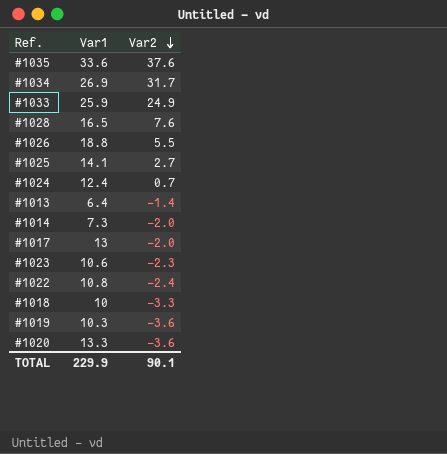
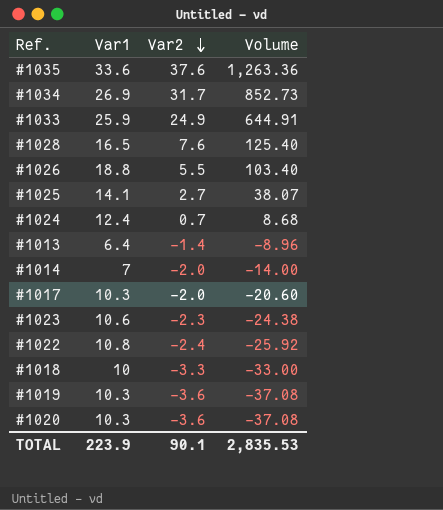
column Volume | formula: none -> [Var1] * [Var2]
#1014 | Var1: 7.3 -> 7
#1017 | Var1: 13 -> 10.3
#1020 | Var1: 13.3 -> 10.3
TOTAL | Var1: 229.9 -> 223.9

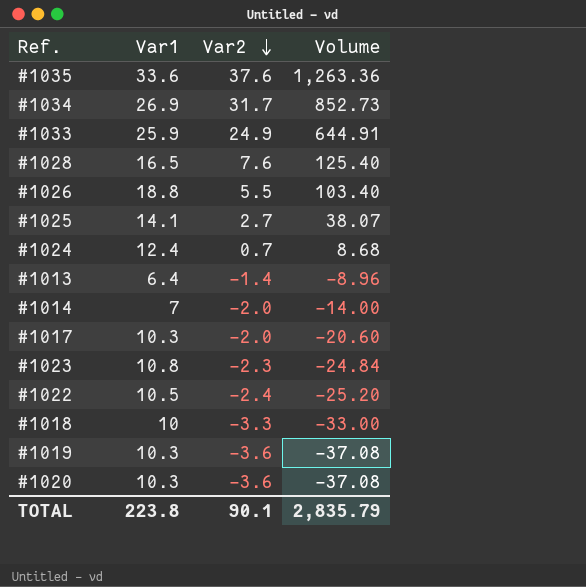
#1023 | Var1: 10.6 -> 10.8
#1023 | Volume: -24.38 -> -24.84
#1022 | Var1: 10.8 -> 10.5
#1022 | Volume: -25.92 -> -25.20
TOTAL | Var1: 223.9 -> 223.8
TOTAL | Volume: 2,835.53 -> 2,835.79

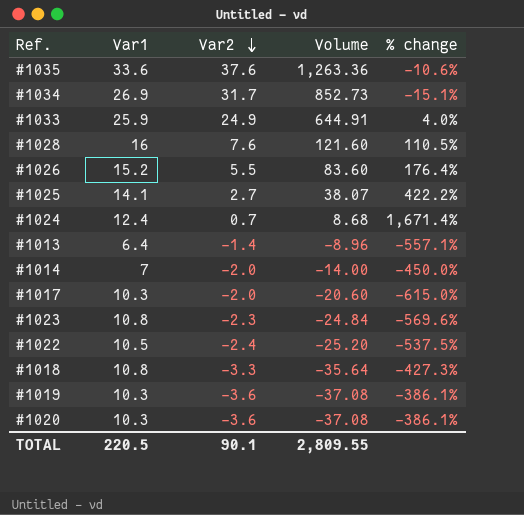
column % change | formula: none -> ([Var1] - [Var2]) / [Var2]
#1028 | Var1: 16.5 -> 16
#1028 | Volume: 125.40 -> 121.60
#1026 | Var1: 18.8 -> 15.2
#1026 | Volume: 103.40 -> 83.60
#1018 | Var1: 10 -> 10.8
#1018 | Volume: -33.00 -> -35.64
TOTAL | Var1: 223.8 -> 220.5
TOTAL | Volume: 2,835.79 -> 2,809.55

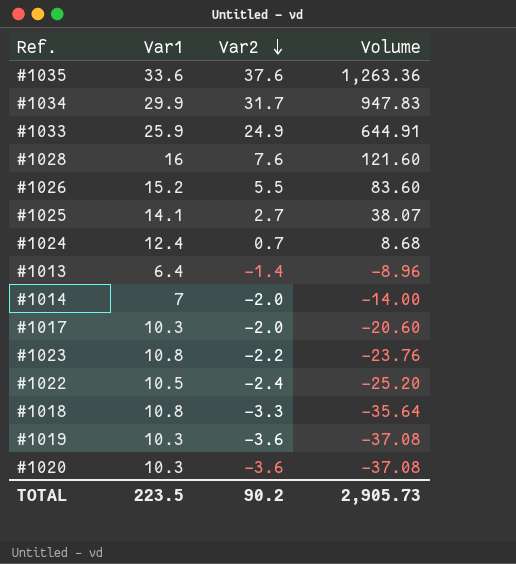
column % change | formula: ([Var1] - [Var2]) / [Var2] -> none
#1034 | Var1: 26.9 -> 29.9
#1034 | Volume: 852.73 -> 947.83
#1023 | Var2: -2.3 -> -2.2
#1023 | Volume: -24.84 -> -23.76
TOTAL | Var1: 220.5 -> 223.5
TOTAL | Var2: 90.1 -> 90.2
TOTAL | Volume: 2,809.55 -> 2,905.73

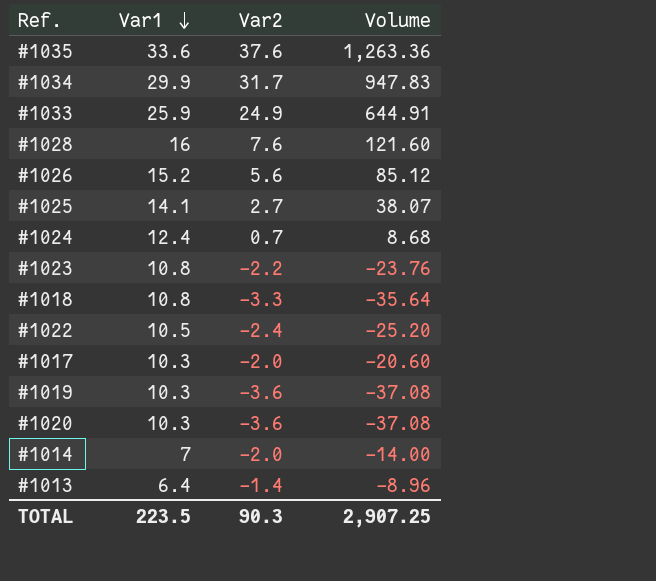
row order: Var2 descending -> Var1 descending
#1026 | Var2: 5.5 -> 5.6
#1026 | Volume: 83.60 -> 85.12
TOTAL | Var2: 90.2 -> 90.3
TOTAL | Volume: 2,905.73 -> 2,907.25

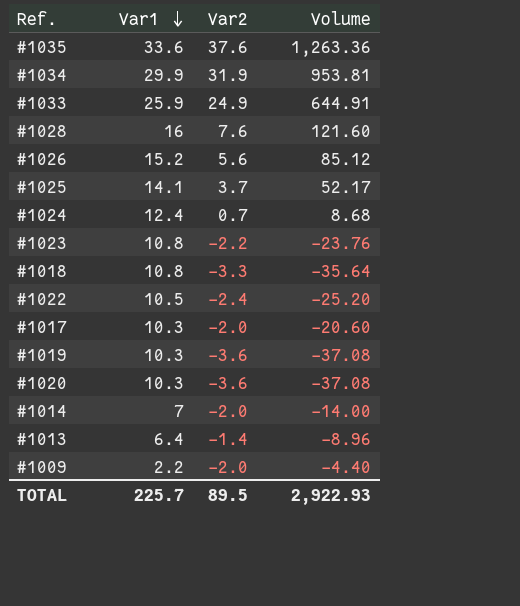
#1034 | Var2: 31.7 -> 31.9
#1034 | Volume: 947.83 -> 953.81
#1025 | Var2: 2.7 -> 3.7
#1025 | Volume: 38.07 -> 52.17
row #1009: none -> 2.2 | -2.0 | -4.40
TOTAL | Var1: 223.5 -> 225.7
TOTAL | Var2: 90.3 -> 89.5
TOTAL | Volume: 2,907.25 -> 2,922.93

